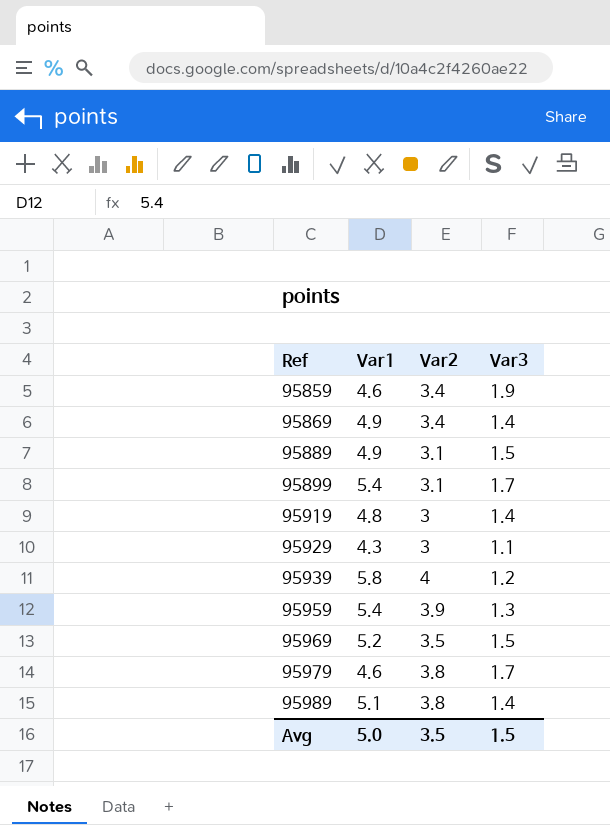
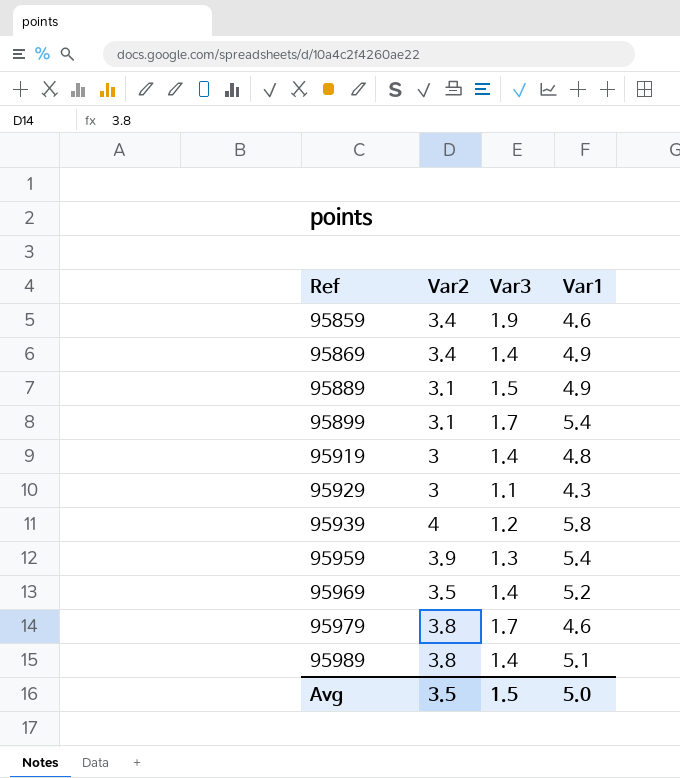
column Var1 | position: 2 -> 4
95969 | Var3: 1.5 -> 1.4

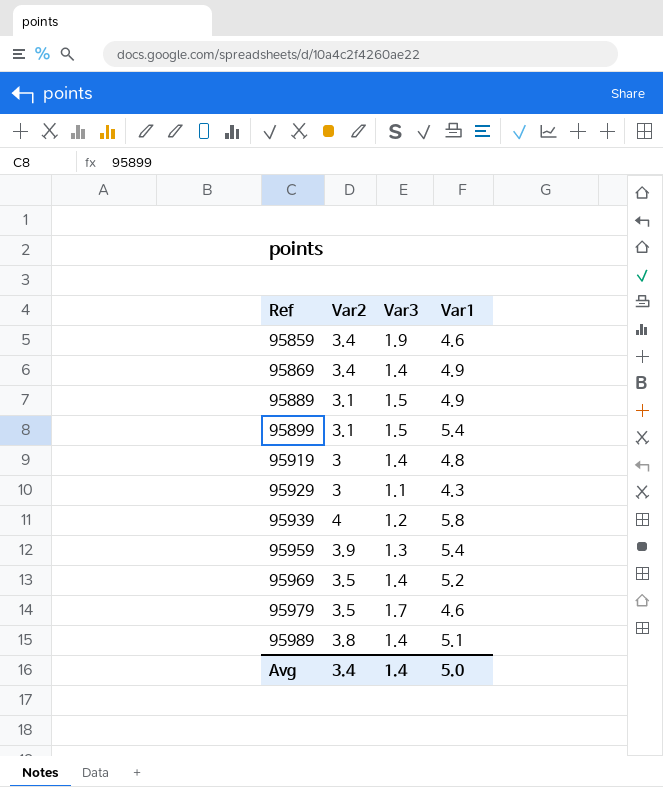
95899 | Var3: 1.7 -> 1.5
95979 | Var2: 3.8 -> 3.5
Avg | Var2: 3.5 -> 3.4
Avg | Var3: 1.5 -> 1.4

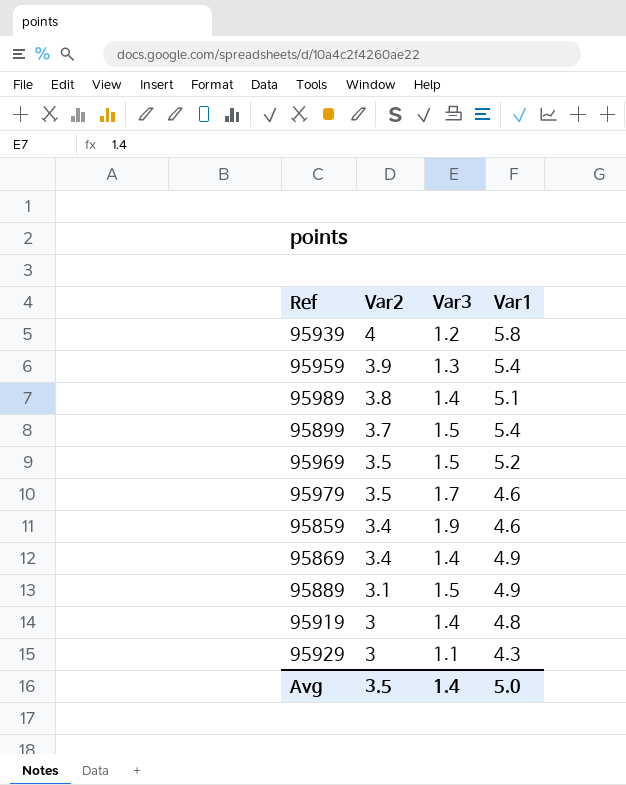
row order: Ref ascending -> Var2 descending
95899 | Var2: 3.1 -> 3.7
95969 | Var3: 1.4 -> 1.5
Avg | Var2: 3.4 -> 3.5

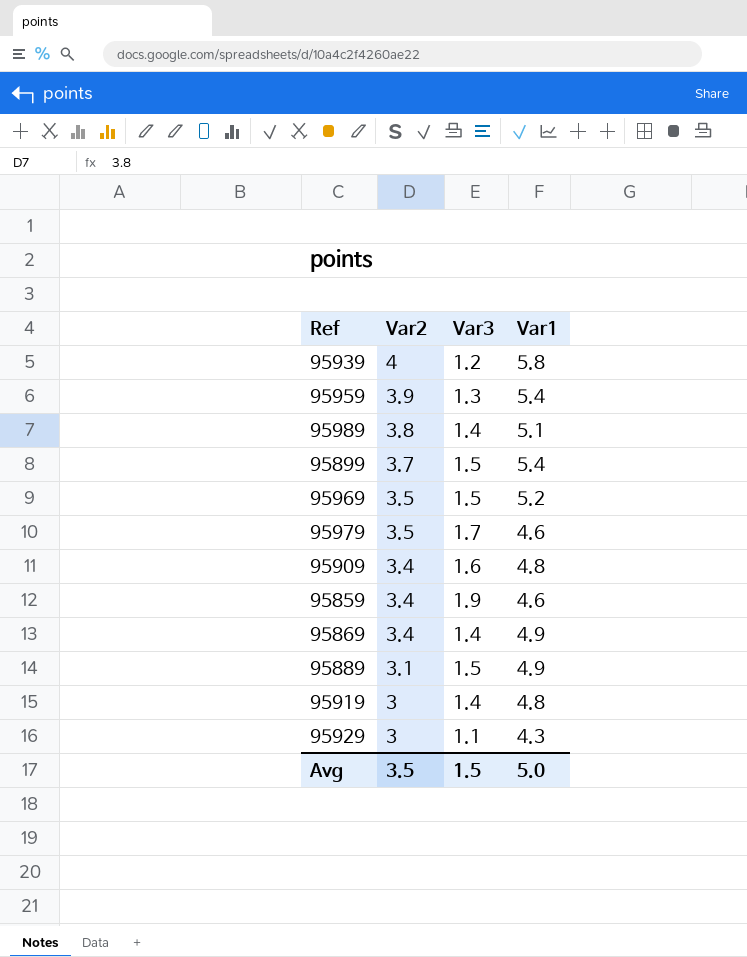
row 95909: none -> 3.4 | 1.6 | 4.8
Avg | Var3: 1.4 -> 1.5

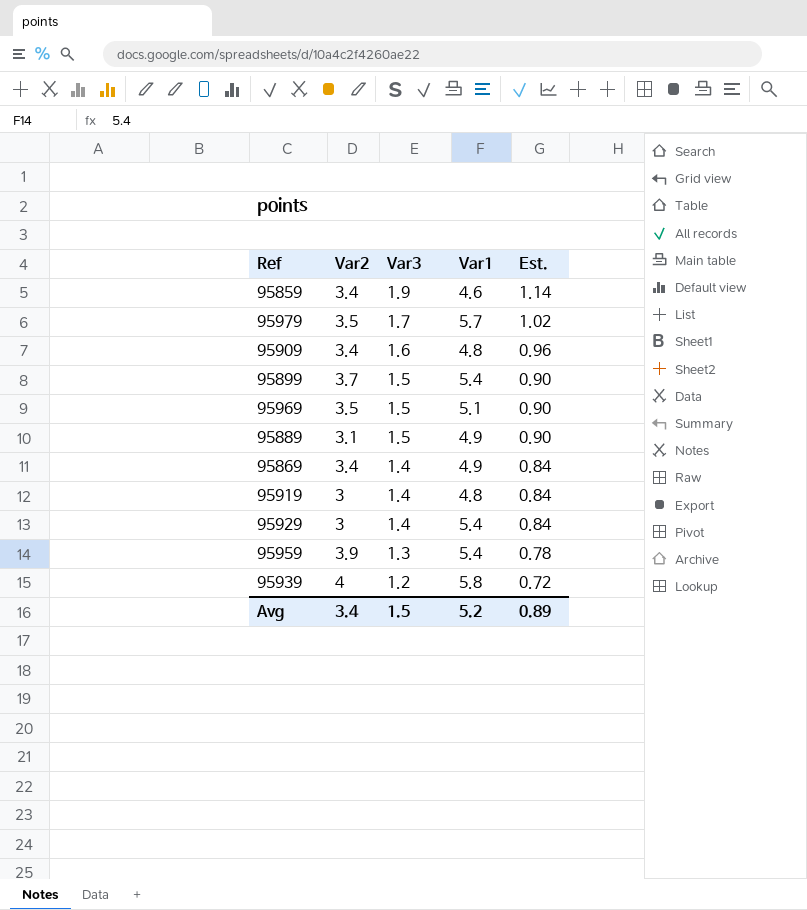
row order: Var2 descending -> Var3 descending
column Est. | formula: none -> [Var3] * 0.6
row 95989: 3.8 | 1.4 | 5.1 -> none
95979 | Var1: 4.6 -> 5.7
95969 | Var1: 5.2 -> 5.1
95929 | Var3: 1.1 -> 1.4
95929 | Var1: 4.3 -> 5.4
Avg | Var2: 3.5 -> 3.4
Avg | Var1: 5.0 -> 5.2

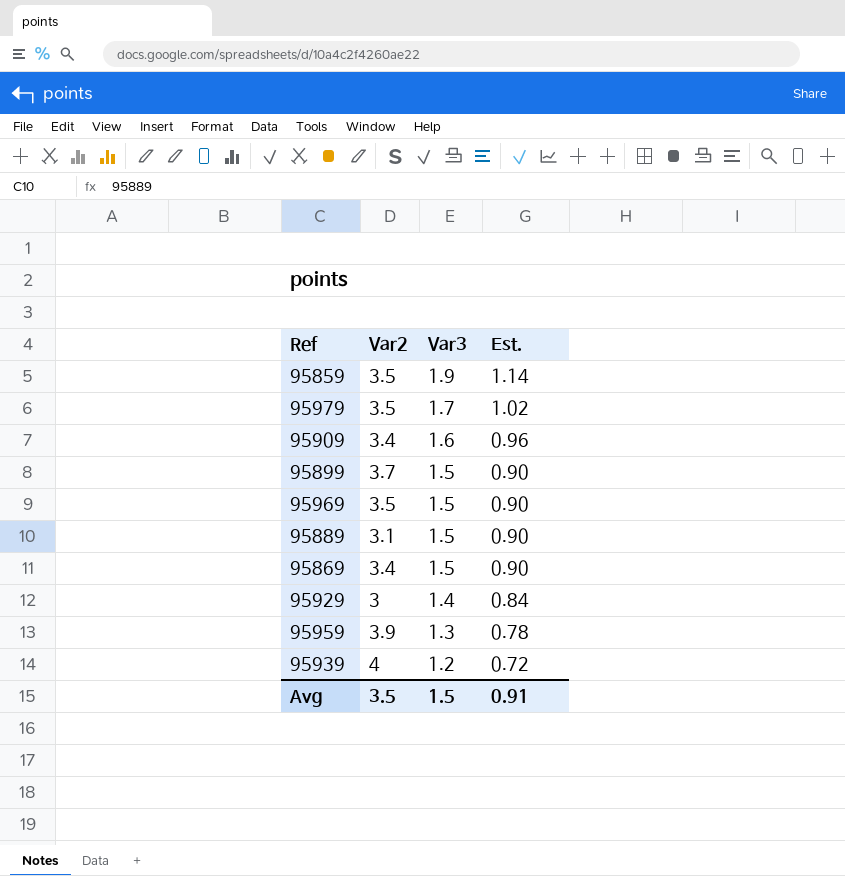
column Var1 | position: 4 -> none
row 95919: 3 | 1.4 | 4.8 | 0.84 -> none
95859 | Var2: 3.4 -> 3.5
95869 | Var3: 1.4 -> 1.5
95869 | Est.: 0.84 -> 0.90
Avg | Var2: 3.4 -> 3.5
Avg | Est.: 0.89 -> 0.91

